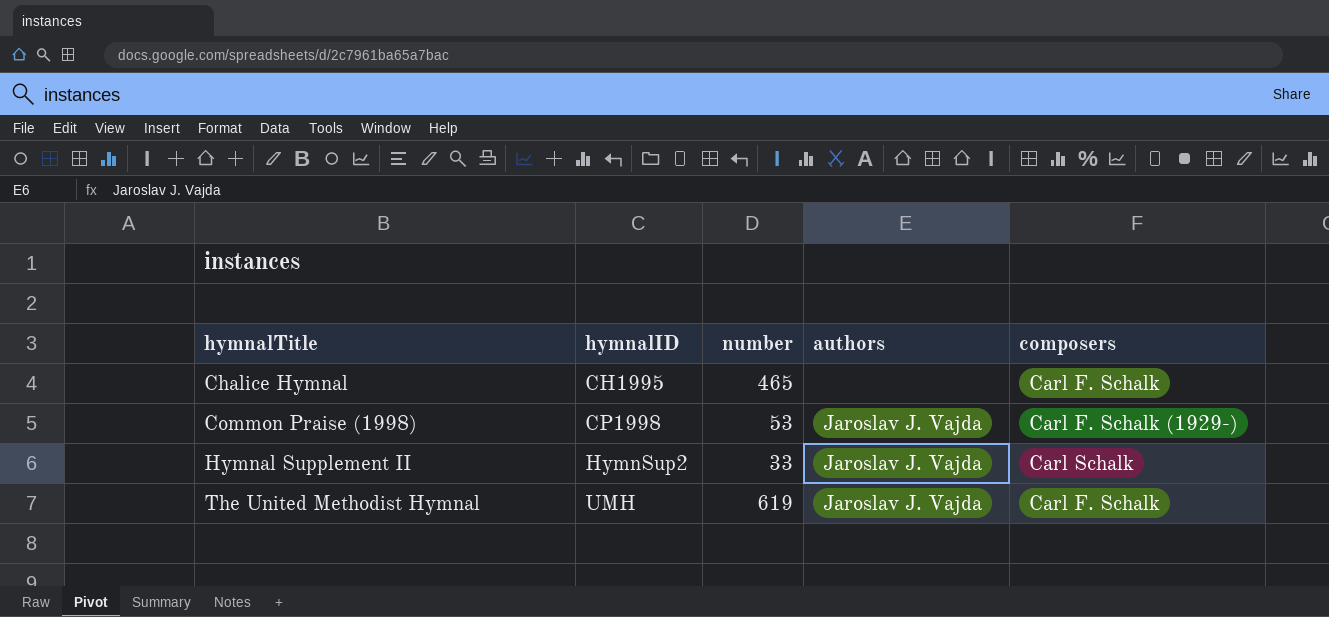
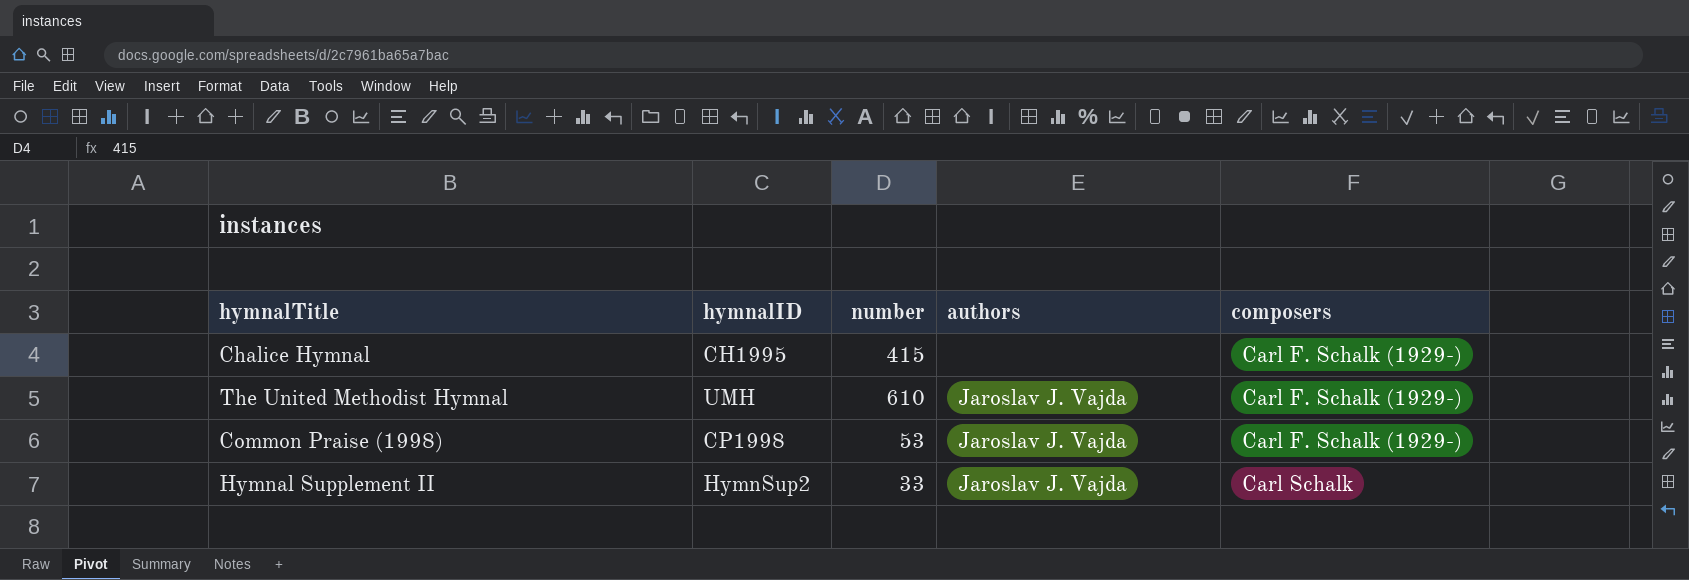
row order: hymnalTitle ascending -> composers ascending
Chalice Hymnal | number: 465 -> 415
Chalice Hymnal | composers: Carl F. Schalk -> Carl F. Schalk (1929-)
The United Methodist Hymnal | number: 619 -> 610
The United Methodist Hymnal | composers: Carl F. Schalk -> Carl F. Schalk (1929-)

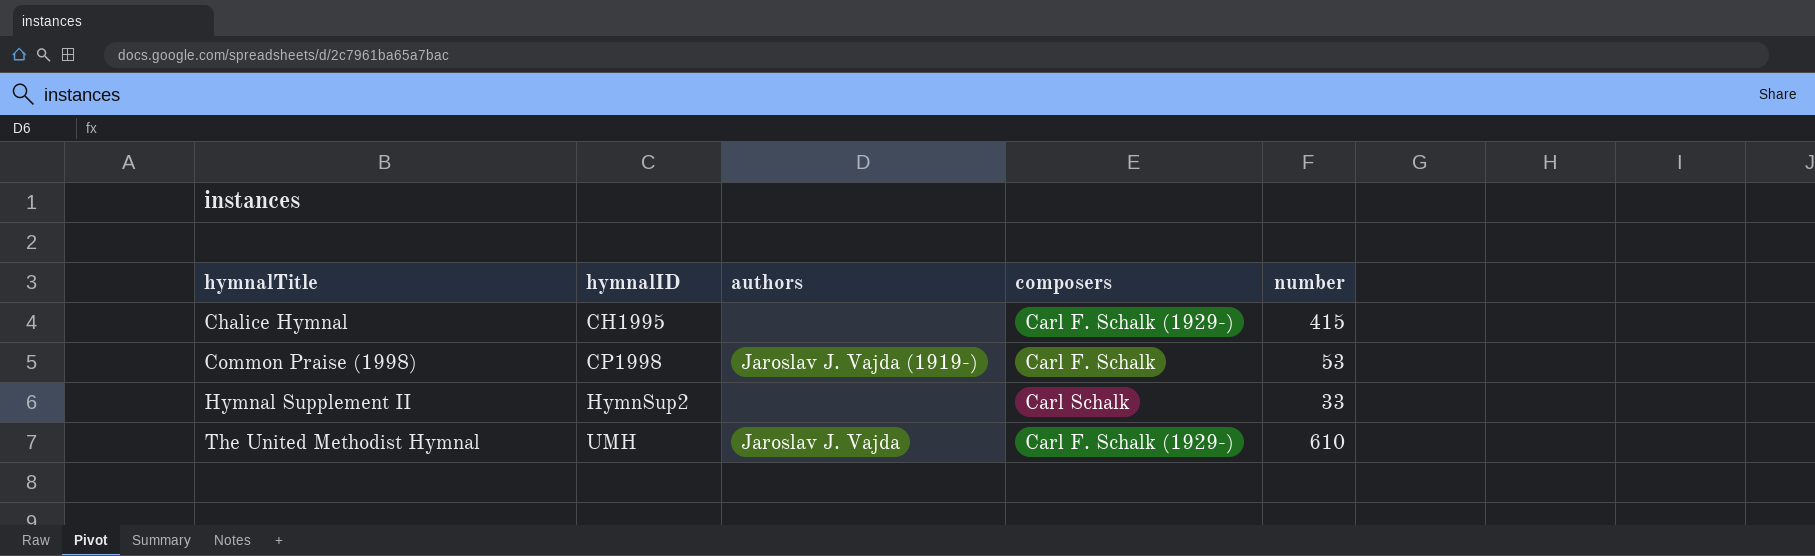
row order: composers ascending -> hymnalTitle ascending
column number | position: 3 -> 5
Common Praise (1998) | authors: Jaroslav J. Vajda -> Jaroslav J. Vajda (1919-)
Common Praise (1998) | composers: Carl F. Schalk (1929-) -> Carl F. Schalk
Hymnal Supplement II | authors: Jaroslav J. Vajda -> none

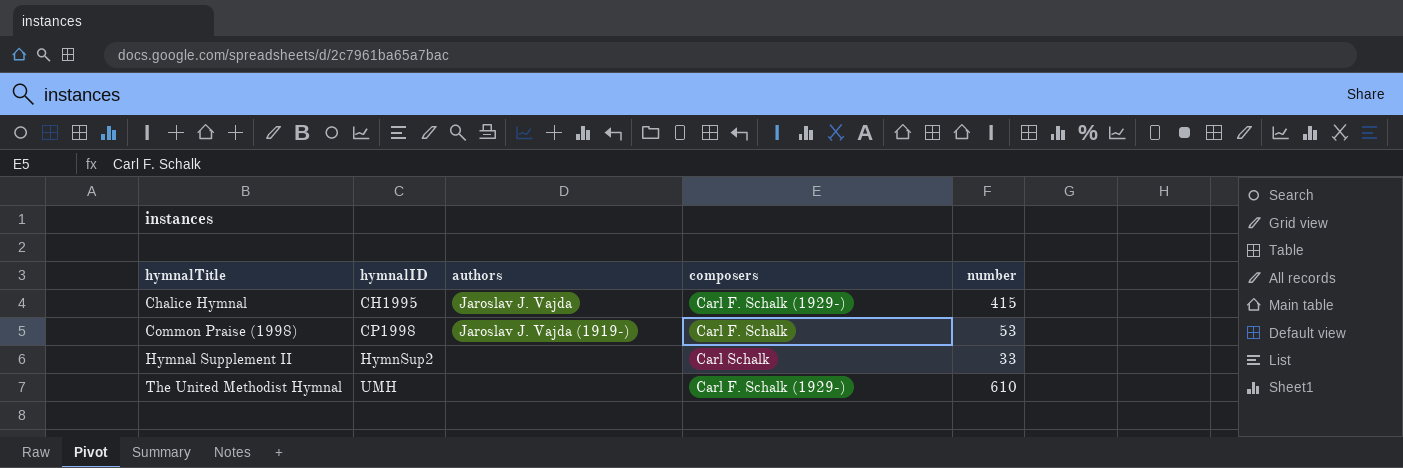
Chalice Hymnal | authors: none -> Jaroslav J. Vajda
The United Methodist Hymnal | authors: Jaroslav J. Vajda -> none

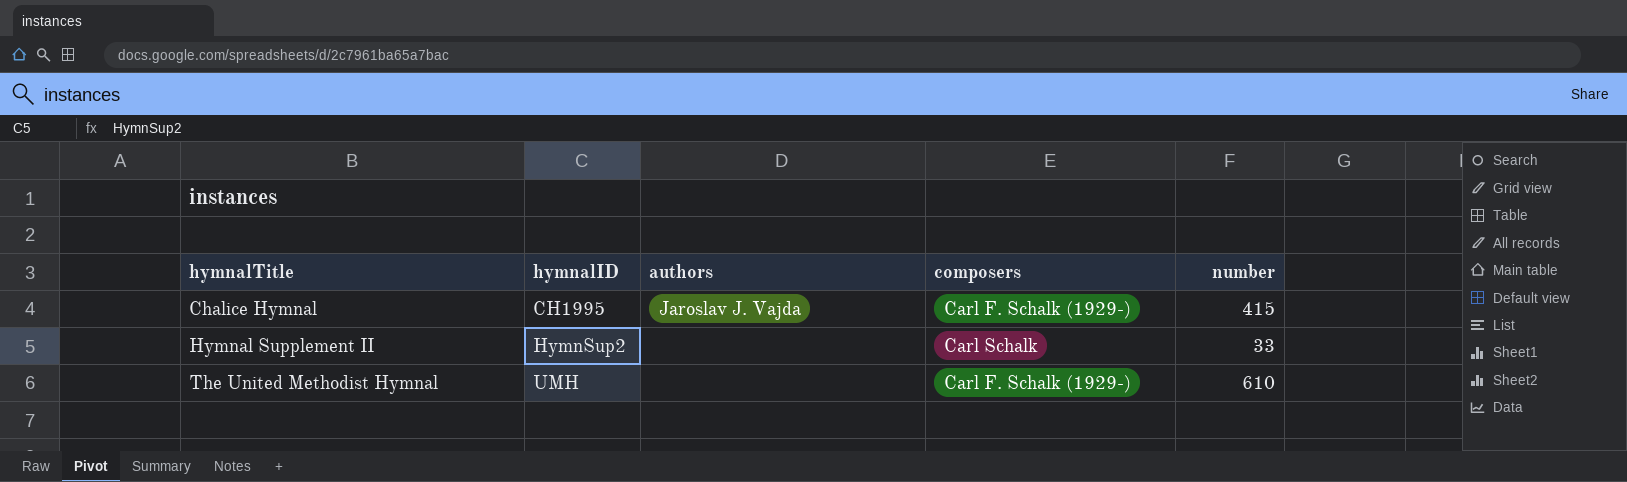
row Common Praise (1998): CP1998 | Jaroslav J. Vajda (1919-) | Carl F. Schalk | 53 -> none

